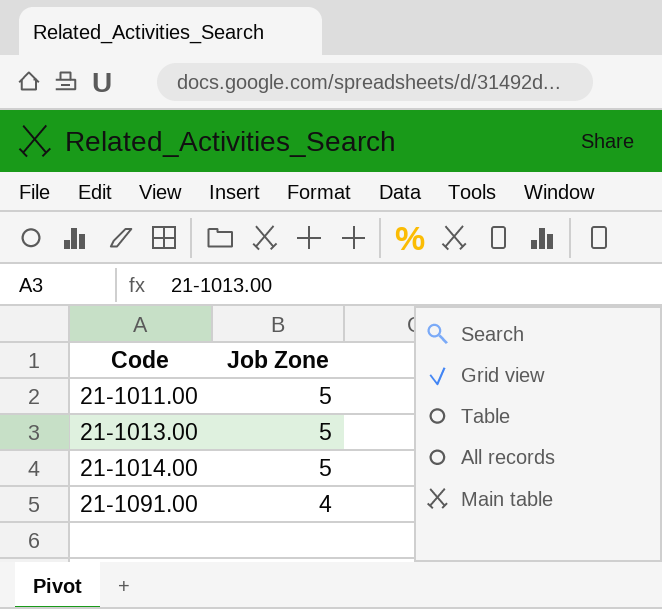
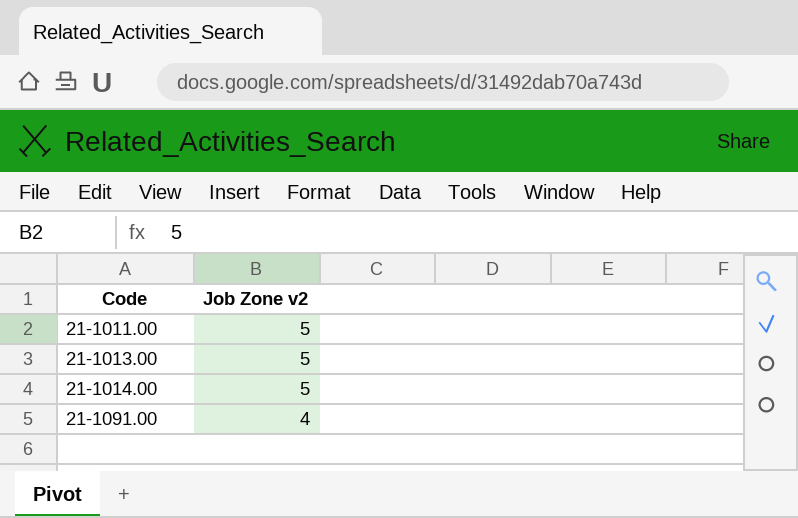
column name: Job Zone -> Job Zone v2

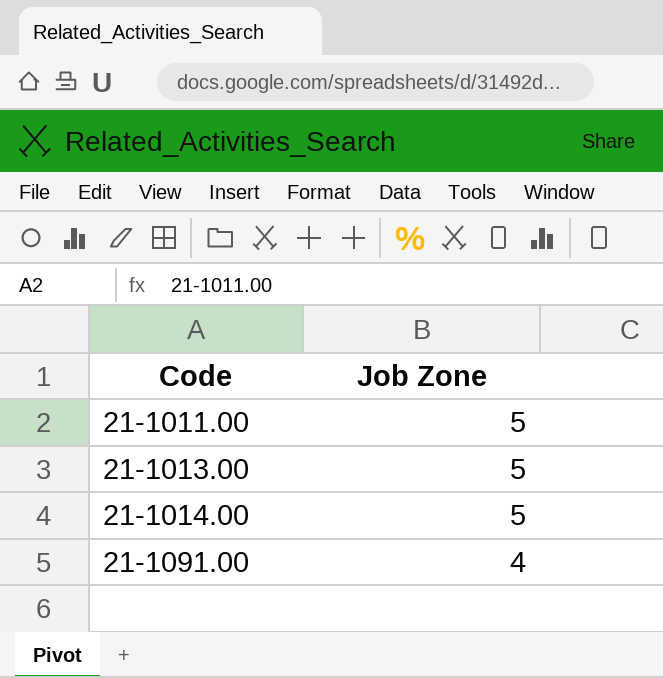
column name: Job Zone v2 -> Job Zone

